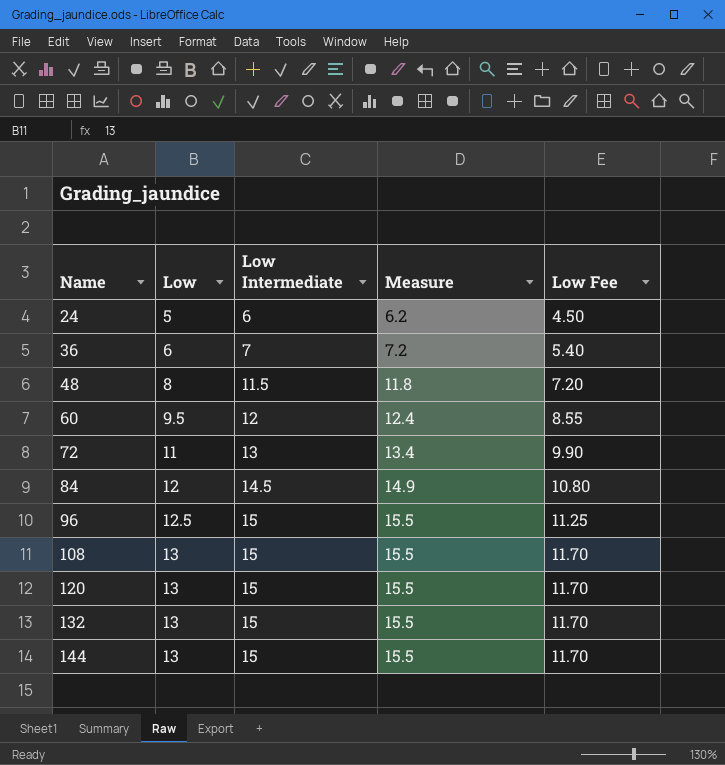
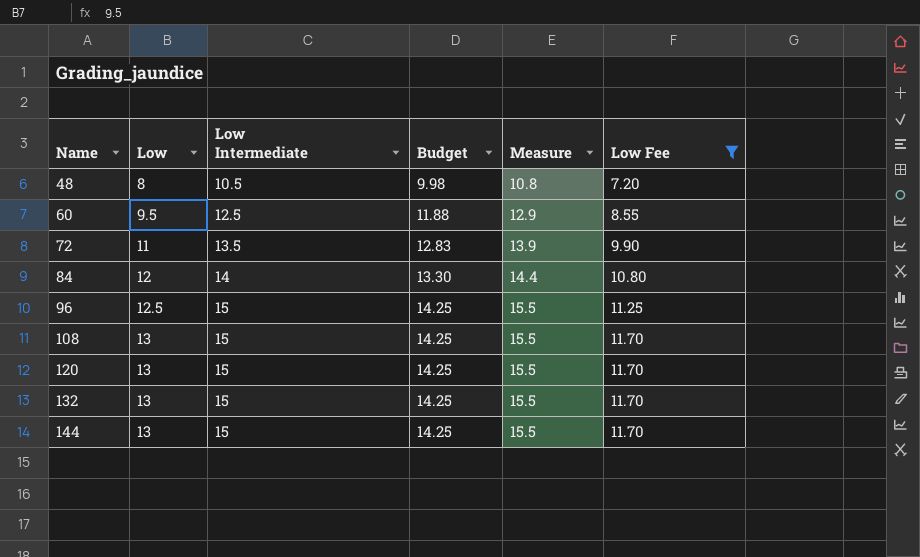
filter: none -> Low Fee >= 7.20
column Budget | formula: none -> [Low Intermediate] * 0.95
48 | Low Intermediate: 11.5 -> 10.5
48 | Measure: 11.8 -> 10.8
60 | Low Intermediate: 12 -> 12.5
60 | Measure: 12.4 -> 12.9
72 | Low Intermediate: 13 -> 13.5
72 | Measure: 13.4 -> 13.9
84 | Low Intermediate: 14.5 -> 14
84 | Measure: 14.9 -> 14.4

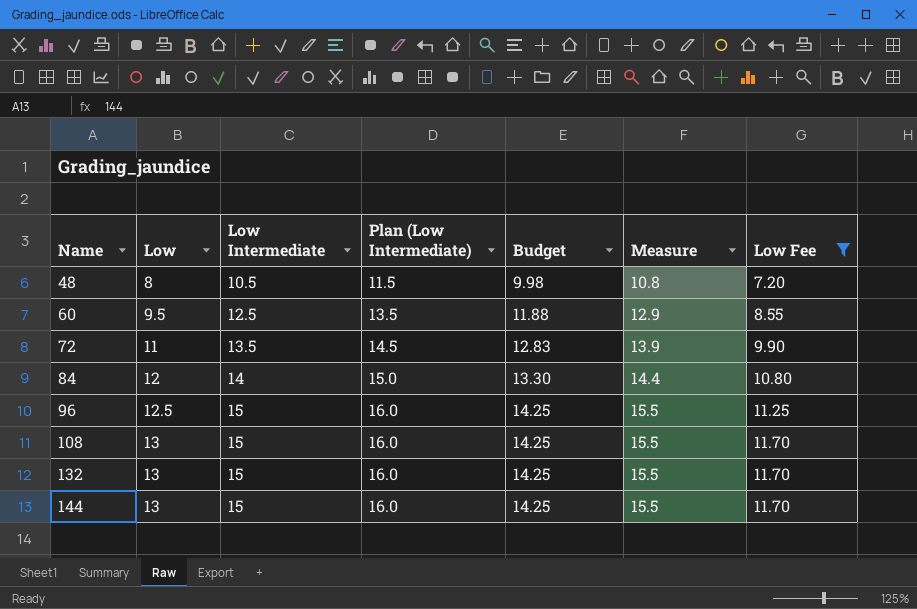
column Plan (Low Intermediate) | formula: none -> [Low Intermediate] + 1
row 120: 13 | 15 | 14.25 | 15.5 | 11.70 -> none

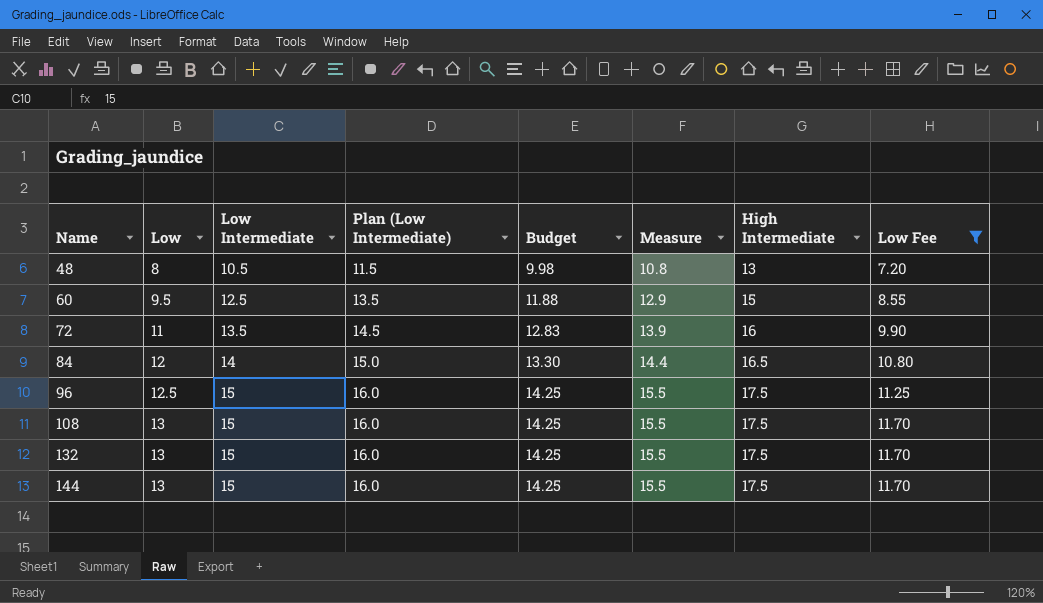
column High Intermediate | position: none -> 7

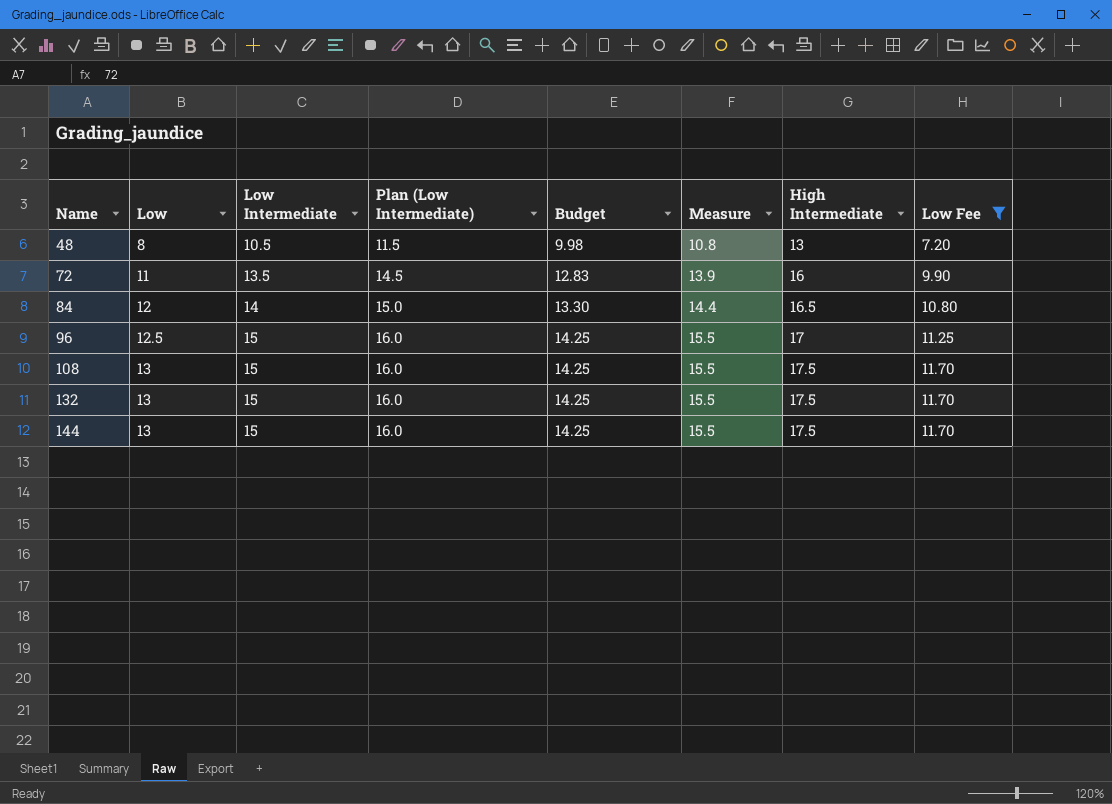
row 60: 9.5 | 12.5 | 13.5 | 11.88 | 12.9 | 15 | 8.55 -> none
96 | High Intermediate: 17.5 -> 17

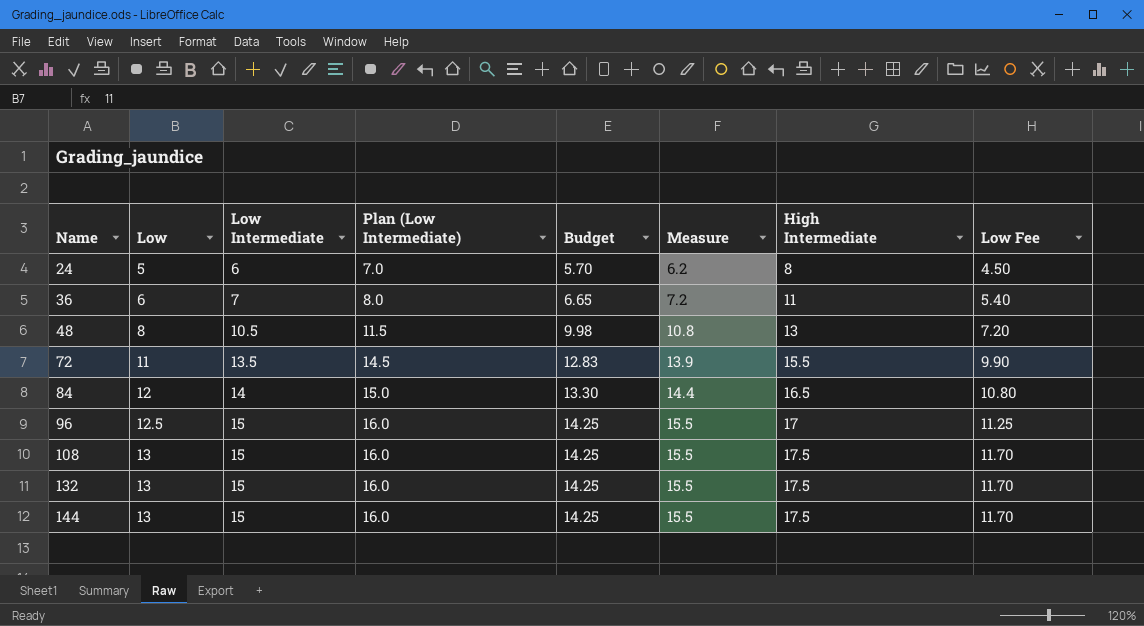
filter: Low Fee >= 7.20 -> none
72 | High Intermediate: 16 -> 15.5

